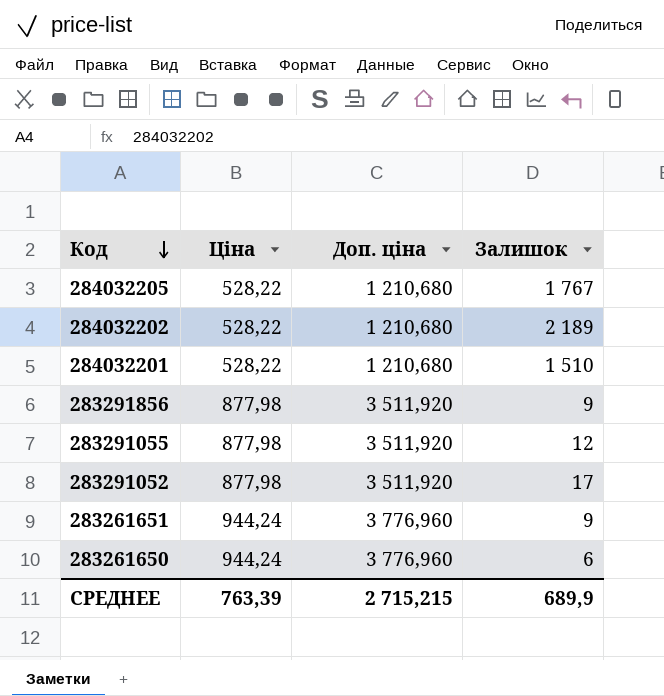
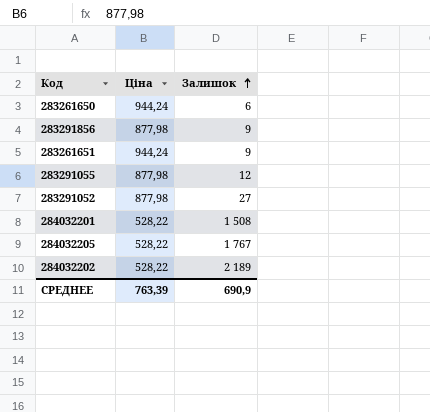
row order: Код descending -> Залишок ascending
column Доп. ціна | position: 3 -> none
283291052 | Залишок: 17 -> 27
284032201 | Залишок: 1 510 -> 1 508
СРЕДНЕЕ | Залишок: 689,9 -> 690,9

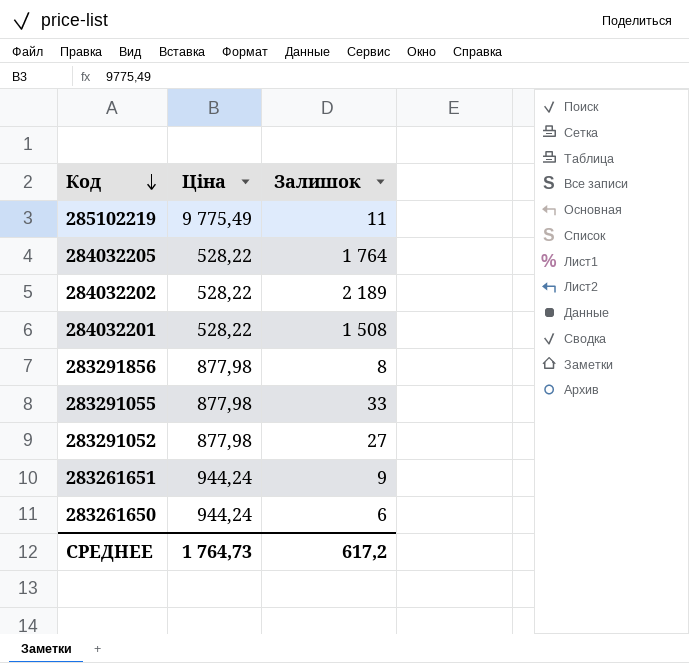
row order: Залишок ascending -> Код descending
row 285102219: none -> 9 775,49 | 11
284032205 | Залишок: 1 767 -> 1 764
283291856 | Залишок: 9 -> 8
283291055 | Залишок: 12 -> 33
СРЕДНЕЕ | Ціна: 763,39 -> 1 764,73
СРЕДНЕЕ | Залишок: 690,9 -> 617,2

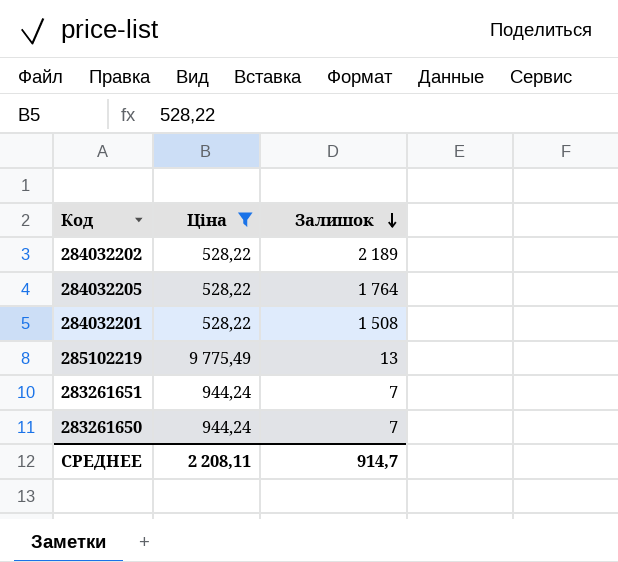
filter: none -> Ціна != 877,98
row order: Код descending -> Залишок descending
285102219 | Залишок: 11 -> 13
283261651 | Залишок: 9 -> 7
283261650 | Залишок: 6 -> 7
СРЕДНЕЕ | Ціна: 1 764,73 -> 2 208,11
СРЕДНЕЕ | Залишок: 617,2 -> 914,7

